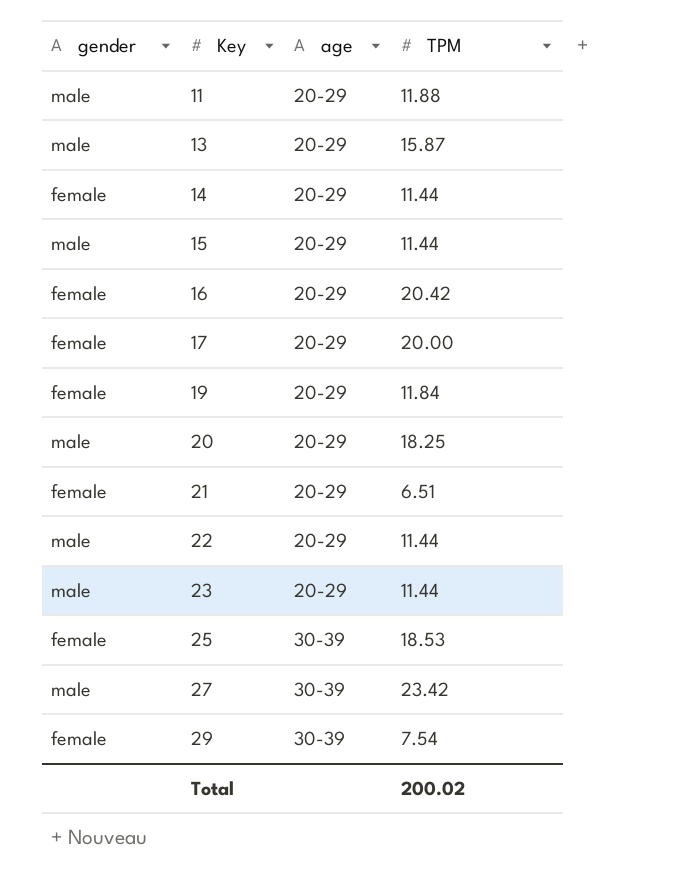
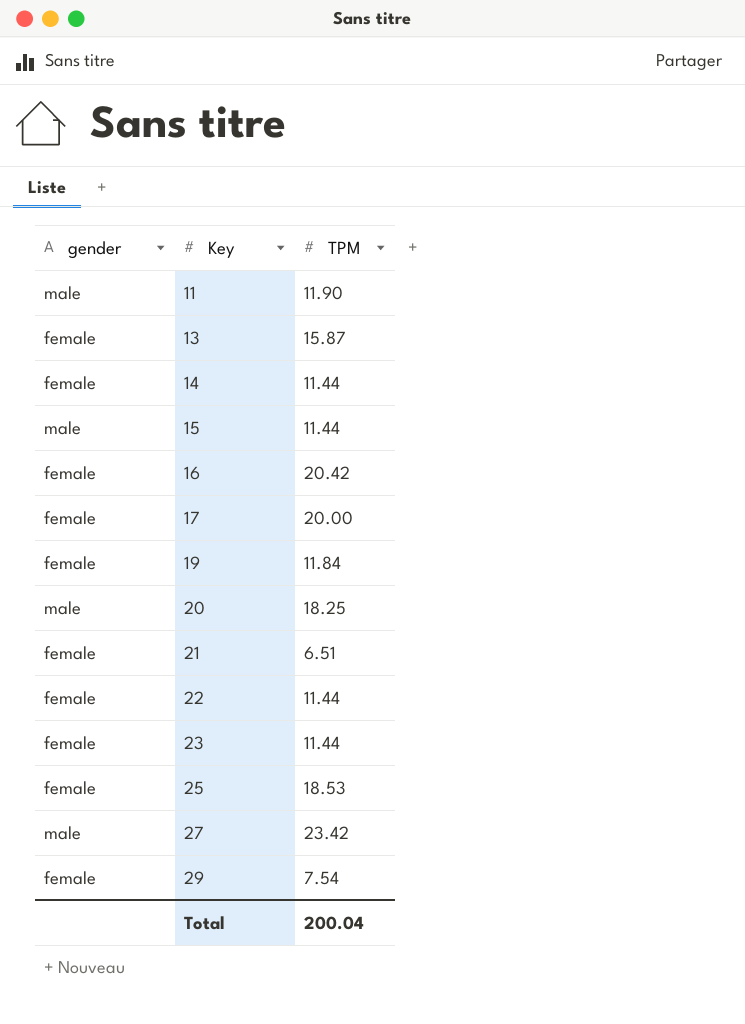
column age | position: 3 -> none
11 | TPM: 11.88 -> 11.90
13 | gender: male -> female
22 | gender: male -> female
23 | gender: male -> female
Total | TPM: 200.02 -> 200.04

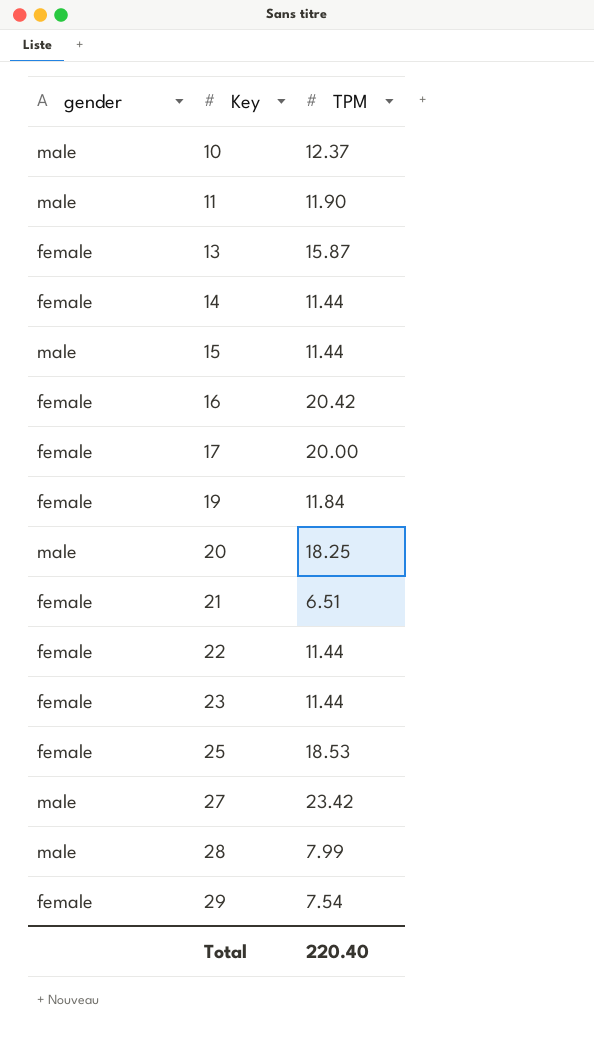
row 10: none -> male | 12.37
row 28: none -> male | 7.99
Total | TPM: 200.04 -> 220.40

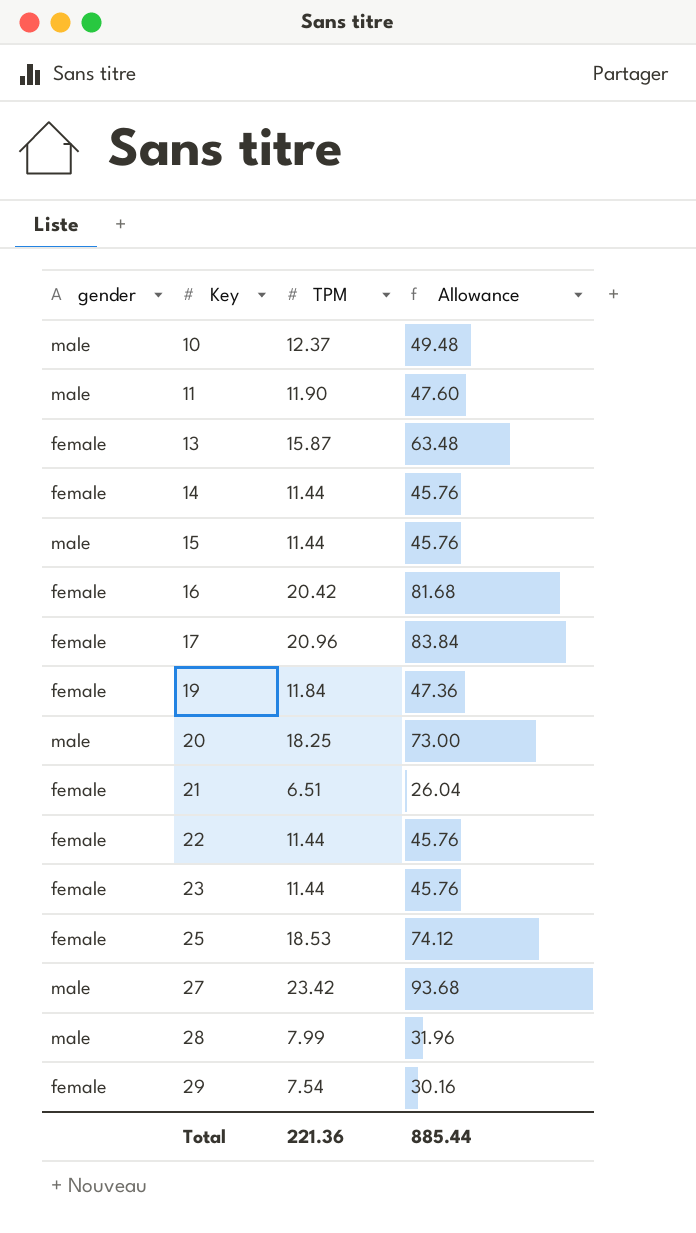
column Allowance | formula: none -> [TPM] * 4
17 | TPM: 20.00 -> 20.96
Total | TPM: 220.40 -> 221.36

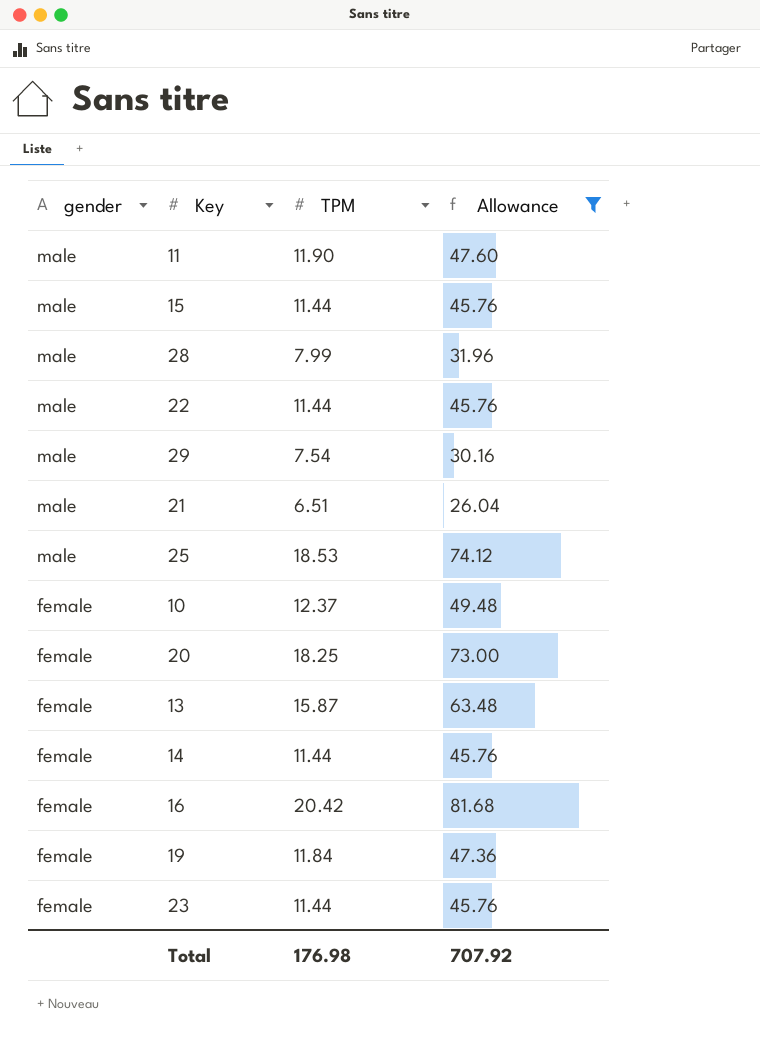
filter: none -> Allowance <= 81.68
row order: Key ascending -> gender descending
22 | gender: female -> male
29 | gender: female -> male
21 | gender: female -> male
25 | gender: female -> male
10 | gender: male -> female
20 | gender: male -> female
Total | TPM: 221.36 -> 176.98
Total | Allowance: 885.44 -> 707.92

